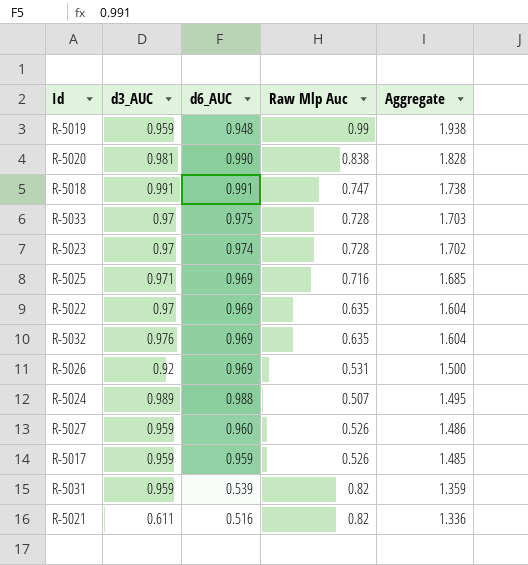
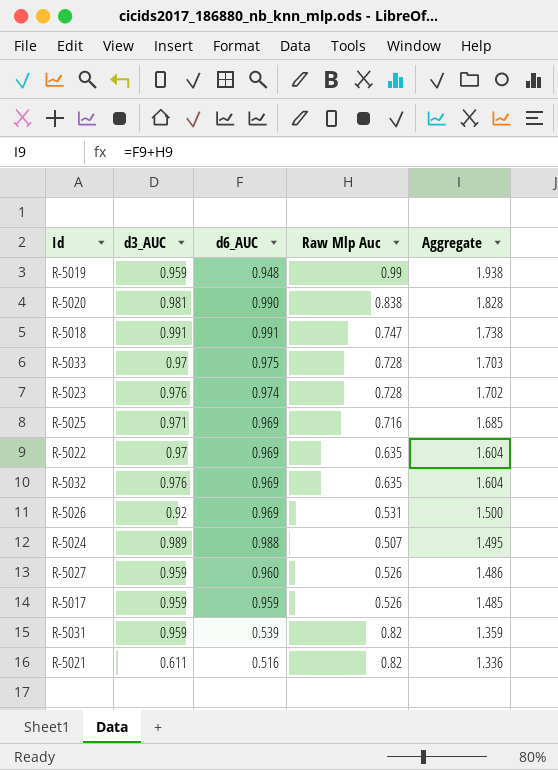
R-5023 | d3_AUC: 0.97 -> 0.976

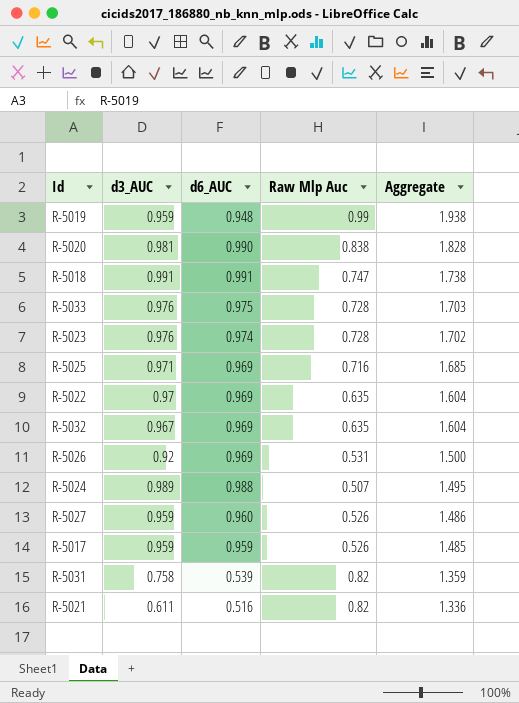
R-5033 | d3_AUC: 0.97 -> 0.976
R-5032 | d3_AUC: 0.976 -> 0.967
R-5031 | d3_AUC: 0.959 -> 0.758

